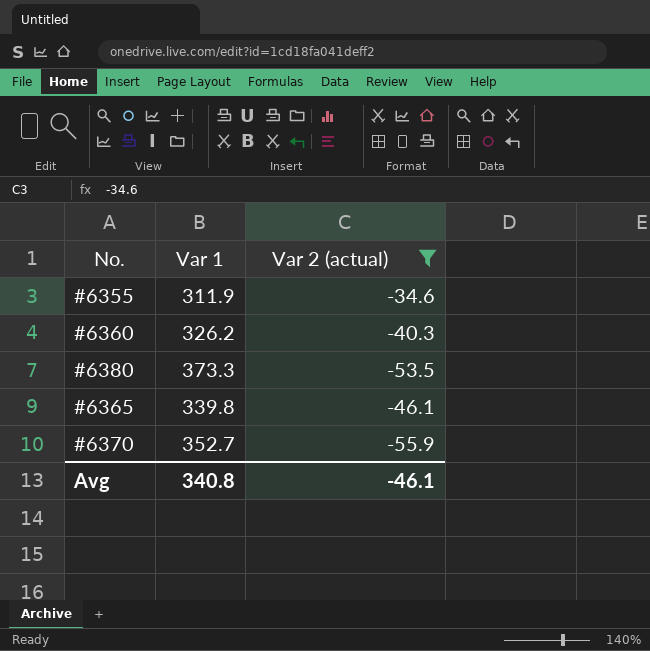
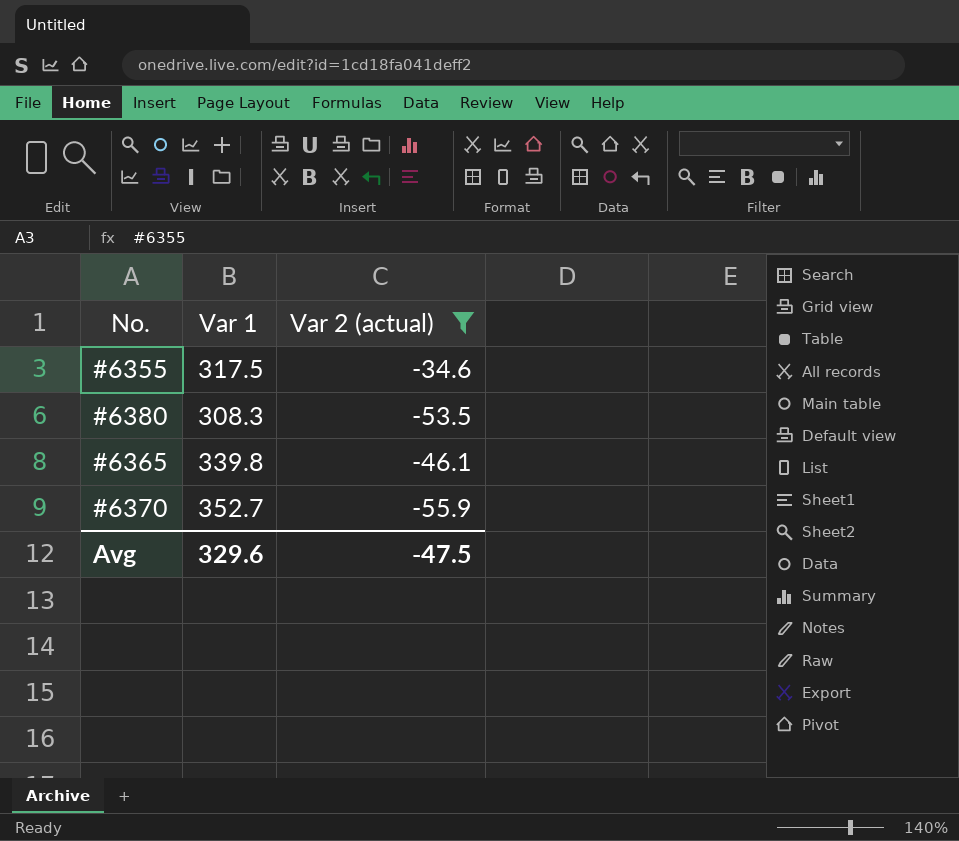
row #6360: 326.2 | -40.3 -> none
#6355 | Var 1: 311.9 -> 317.5
#6380 | Var 1: 373.3 -> 308.3
Avg | Var 1: 340.8 -> 329.6
Avg | Var 2 (actual): -46.1 -> -47.5

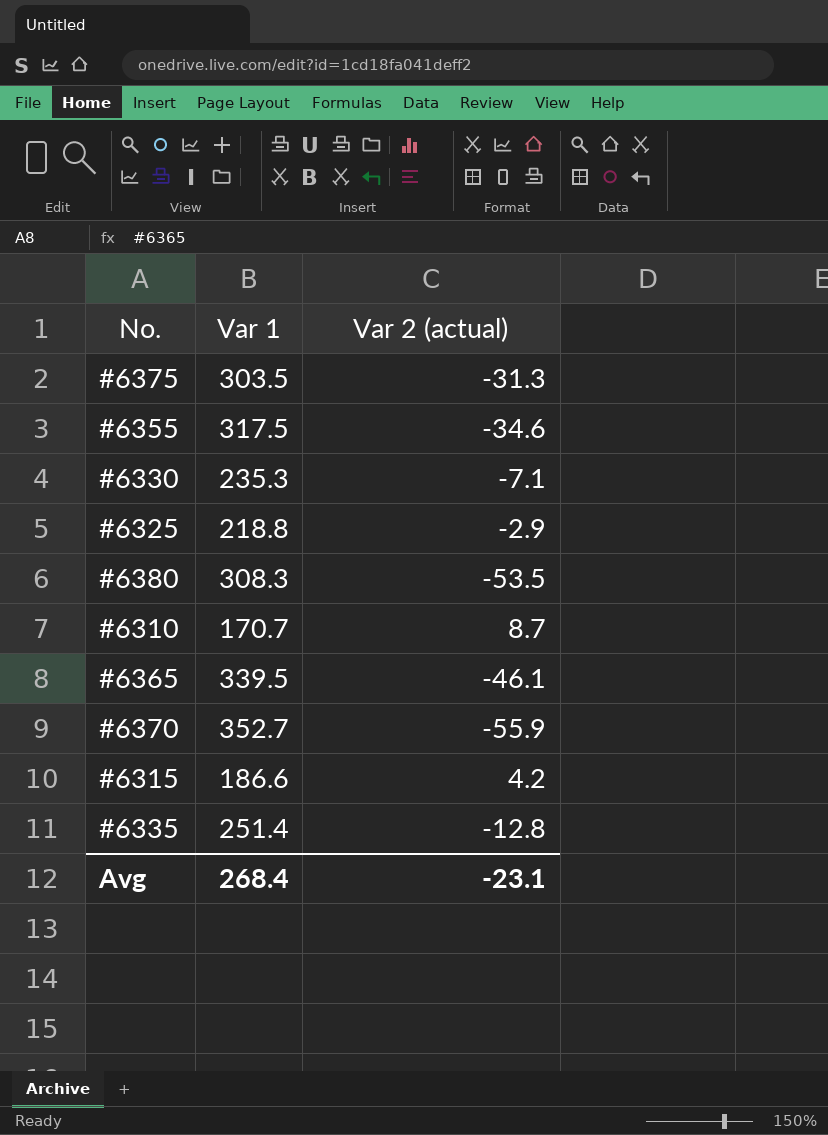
filter: Var 2 (actual) <= -34.6 -> none
#6365 | Var 1: 339.8 -> 339.5
Avg | Var 1: 329.6 -> 268.4
Avg | Var 2 (actual): -47.5 -> -23.1

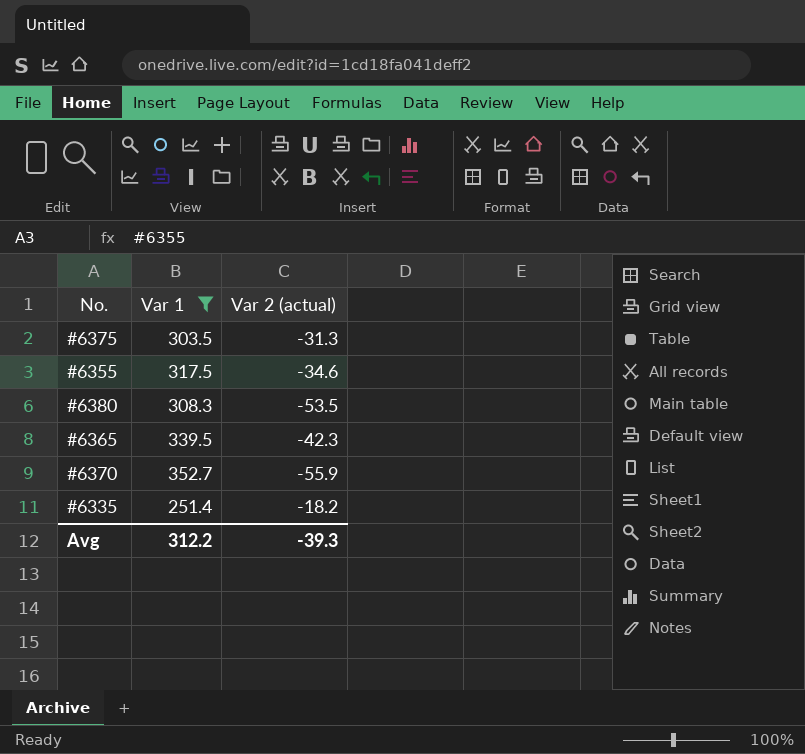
filter: none -> Var 1 >= 251.4
#6365 | Var 2 (actual): -46.1 -> -42.3
#6335 | Var 2 (actual): -12.8 -> -18.2
Avg | Var 1: 268.4 -> 312.2
Avg | Var 2 (actual): -23.1 -> -39.3

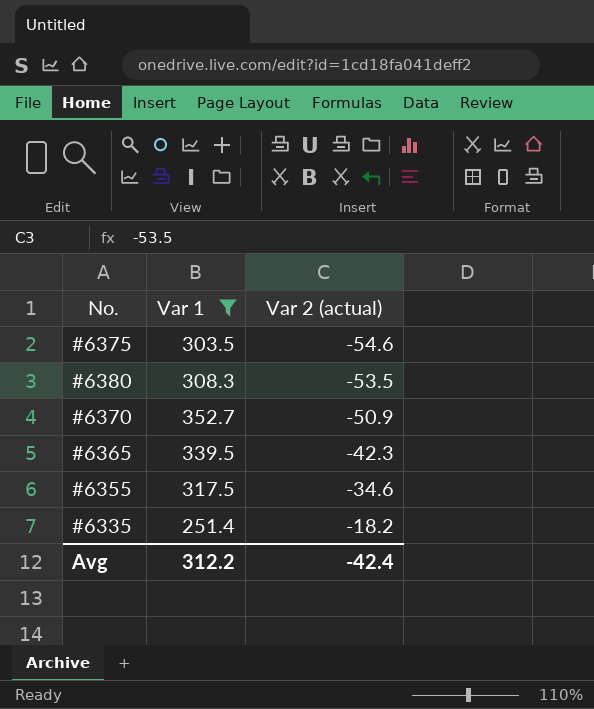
row order: none -> Var 2 (actual) ascending
#6375 | Var 2 (actual): -31.3 -> -54.6
#6370 | Var 2 (actual): -55.9 -> -50.9
Avg | Var 2 (actual): -39.3 -> -42.4

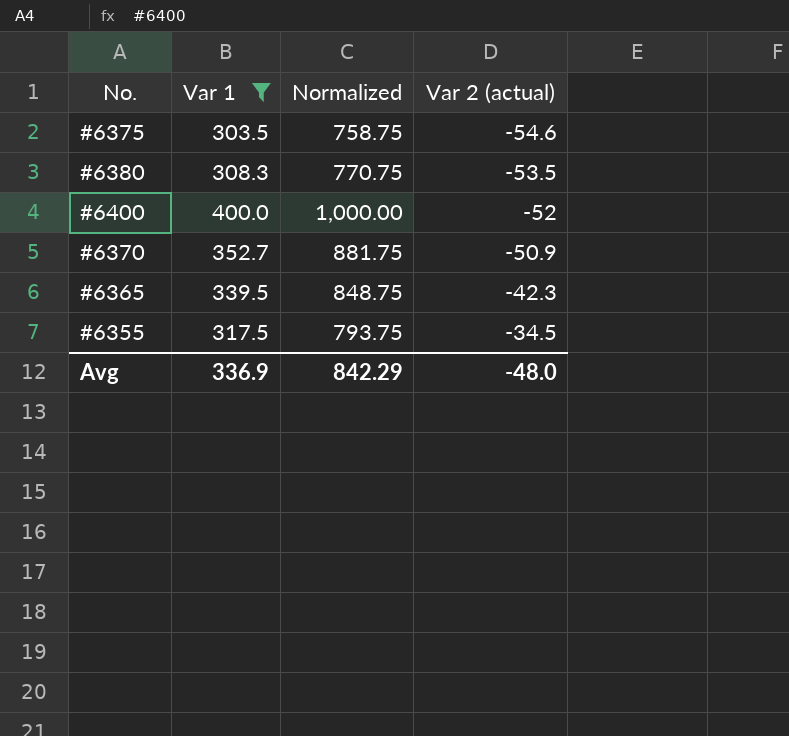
column Normalized | formula: none -> [Var 1] * 2.5
row #6335: 251.4 | -18.2 -> none
row #6400: none -> 400.0 | 1,000.00 | -52
#6355 | Var 2 (actual): -34.6 -> -34.5
Avg | Var 1: 312.2 -> 336.9
Avg | Var 2 (actual): -42.4 -> -48.0

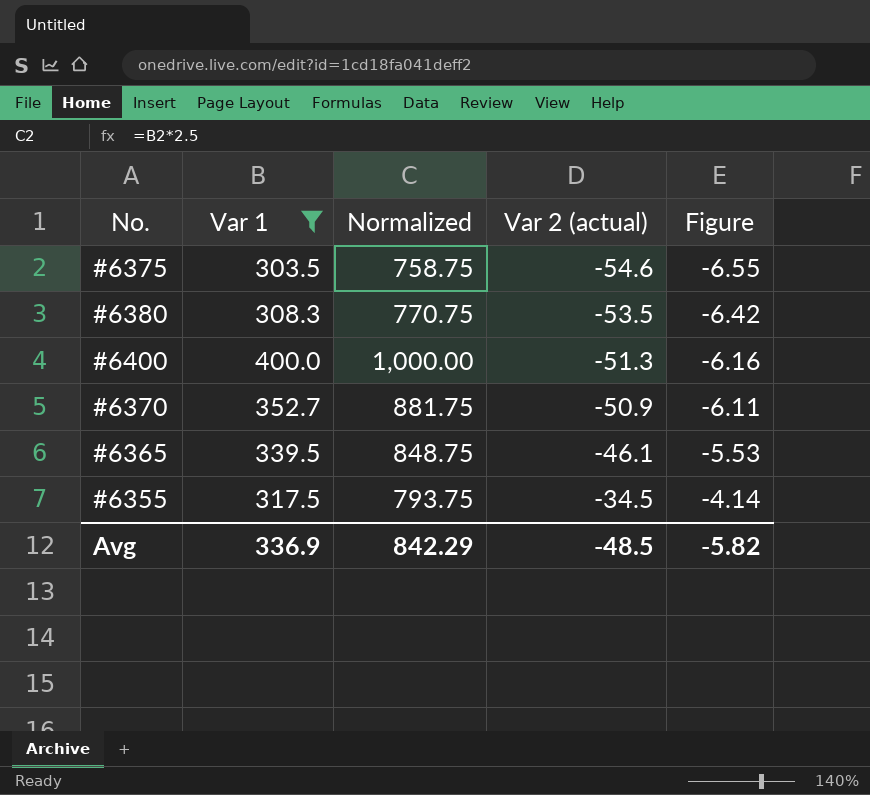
column Figure | formula: none -> [Var 2 (actual)] * 0.12
#6400 | Var 2 (actual): -52 -> -51.3
#6365 | Var 2 (actual): -42.3 -> -46.1
Avg | Var 2 (actual): -48.0 -> -48.5

